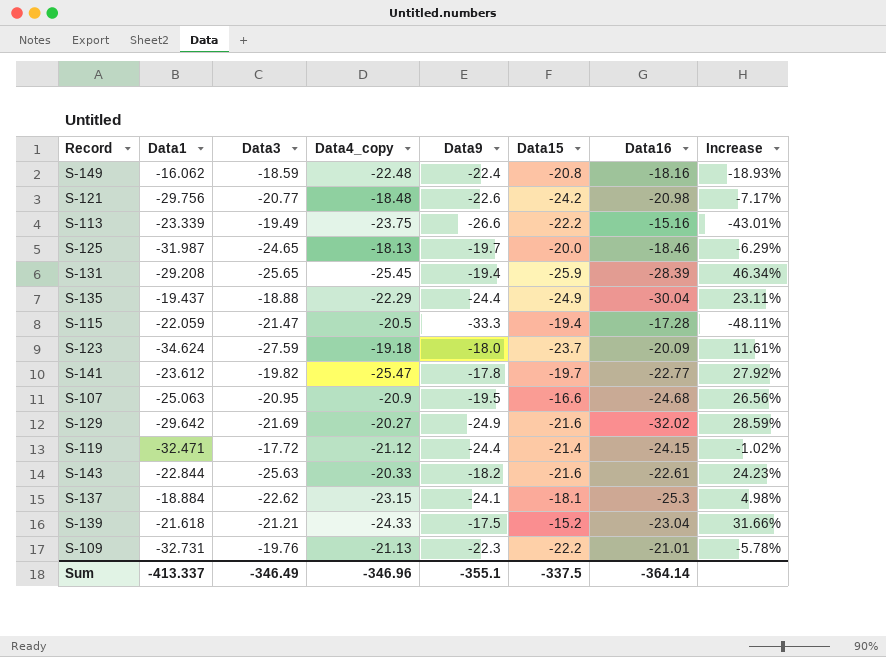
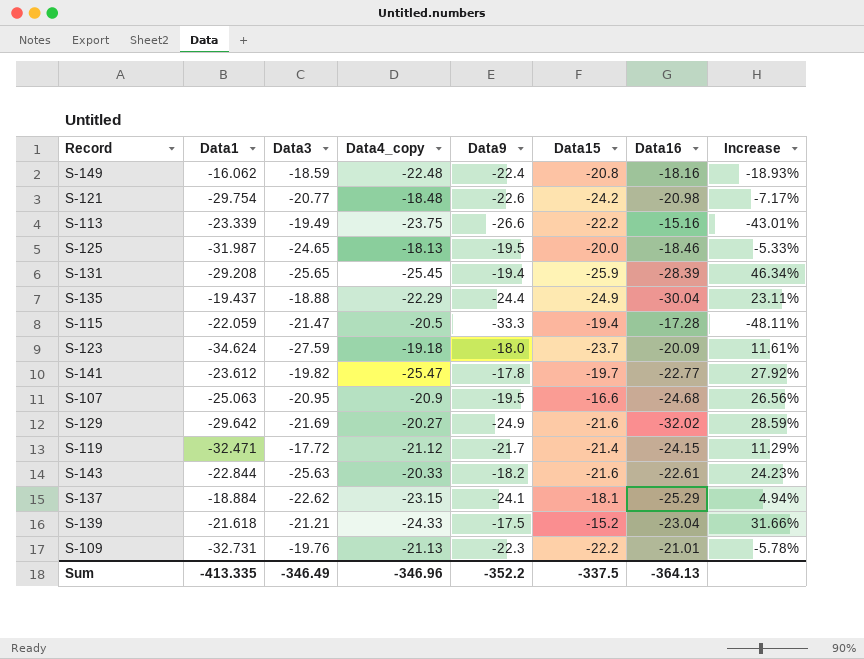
S-121 | Data1: -29.756 -> -29.754
S-125 | Data9: -19.7 -> -19.5
S-125 | Increase: -6.29% -> -5.33%
S-119 | Data9: -24.4 -> -21.7
S-119 | Increase: -1.02% -> 11.29%
S-137 | Data16: -25.3 -> -25.29
S-137 | Increase: 4.98% -> 4.94%
Sum | Data1: -413.337 -> -413.335
Sum | Data9: -355.1 -> -352.2
Sum | Data16: -364.14 -> -364.13

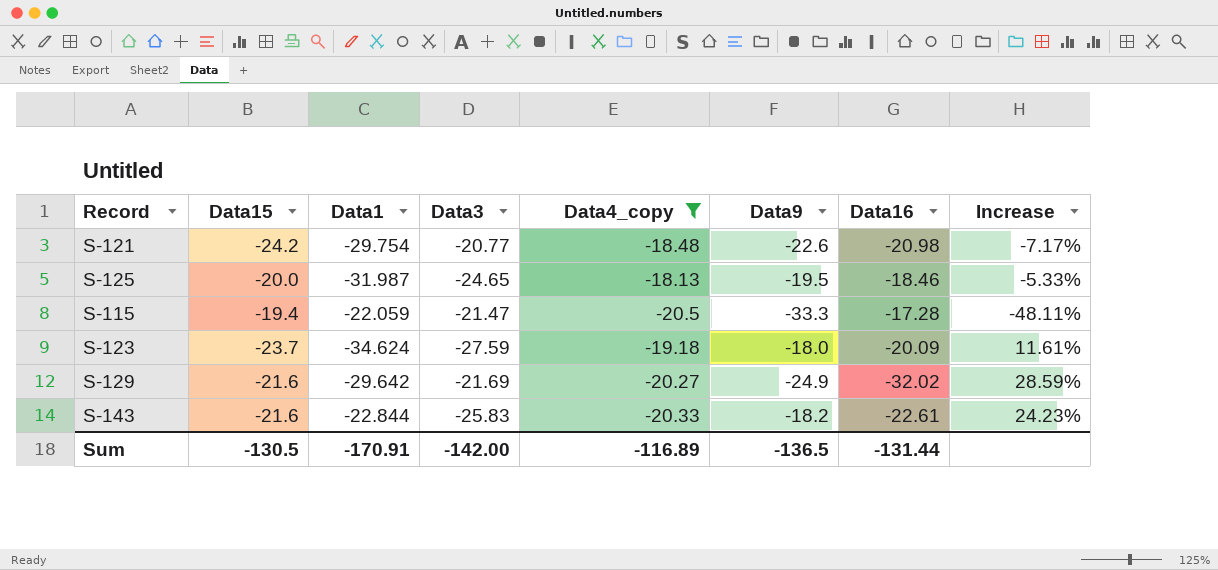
filter: none -> Data4_copy >= -20.5
column Data15 | position: 6 -> 2
S-143 | Data3: -25.63 -> -25.83
Sum | Data15: -337.5 -> -130.5
Sum | Data1: -413.335 -> -170.91
Sum | Data3: -346.49 -> -142.00
Sum | Data4_copy: -346.96 -> -116.89
Sum | Data9: -352.2 -> -136.5
Sum | Data16: -364.13 -> -131.44

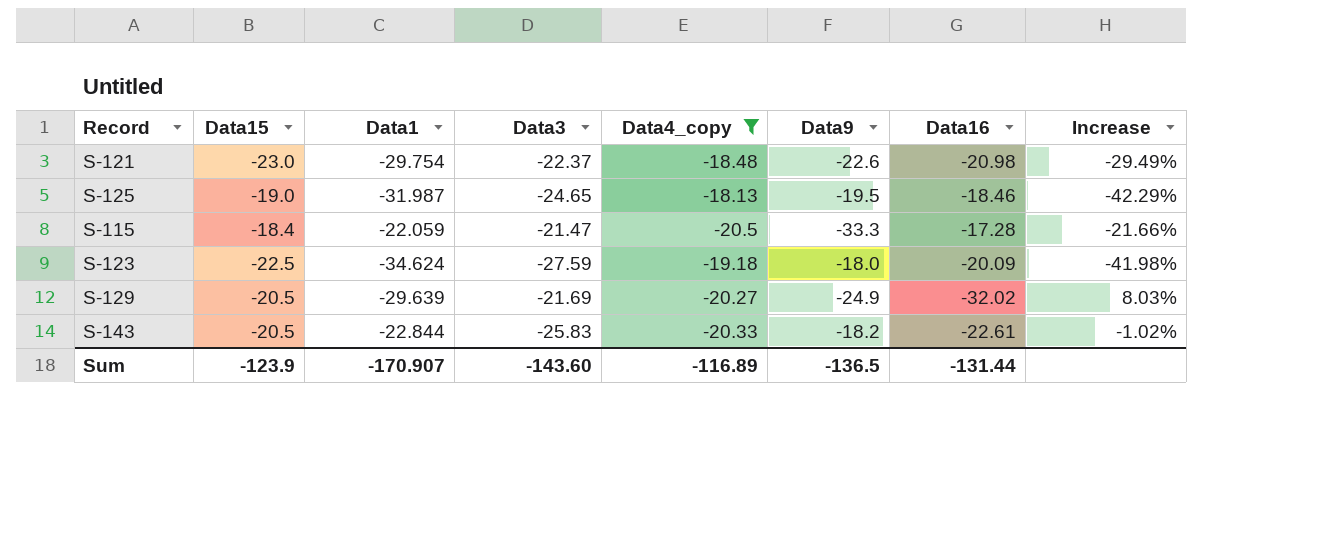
column Increase | formula: ([Data16] - [Data9]) / [Data9] -> ([Data16] - [Data1]) / [Data1]
S-121 | Data15: -24.2 -> -23.0
S-121 | Data3: -20.77 -> -22.37
S-125 | Data15: -20.0 -> -19.0
S-115 | Data15: -19.4 -> -18.4
S-123 | Data15: -23.7 -> -22.5
S-129 | Data15: -21.6 -> -20.5
S-129 | Data1: -29.642 -> -29.639
S-143 | Data15: -21.6 -> -20.5
Sum | Data15: -130.5 -> -123.9
Sum | Data1: -170.91 -> -170.907
Sum | Data3: -142.00 -> -143.60

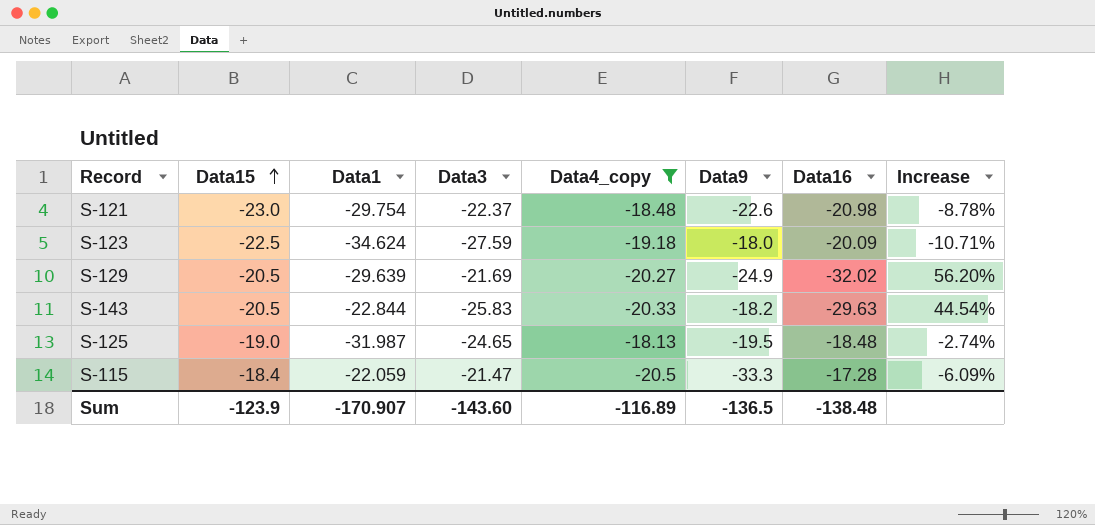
row order: none -> Data15 ascending
column Increase | formula: ([Data16] - [Data1]) / [Data1] -> ([Data16] - [Data15]) / [Data15]
S-143 | Data16: -22.61 -> -29.63
S-125 | Data16: -18.46 -> -18.48
Sum | Data16: -131.44 -> -138.48

